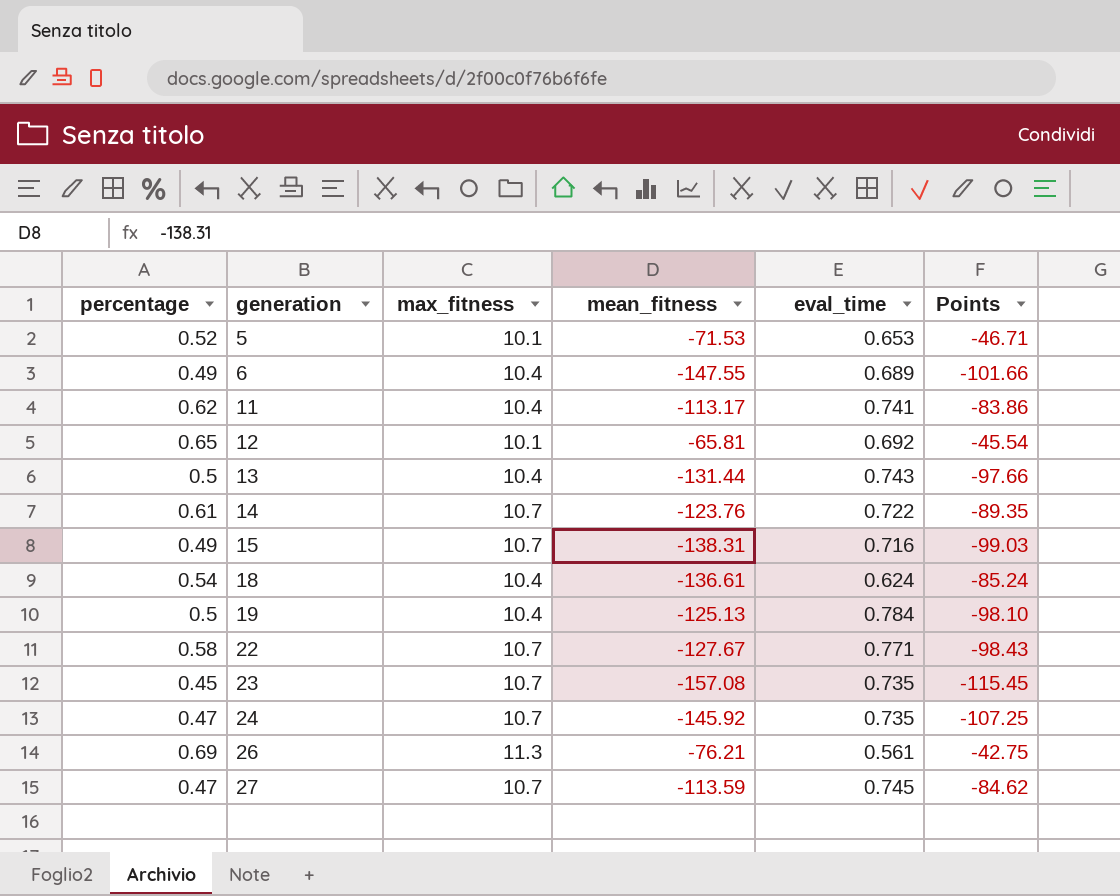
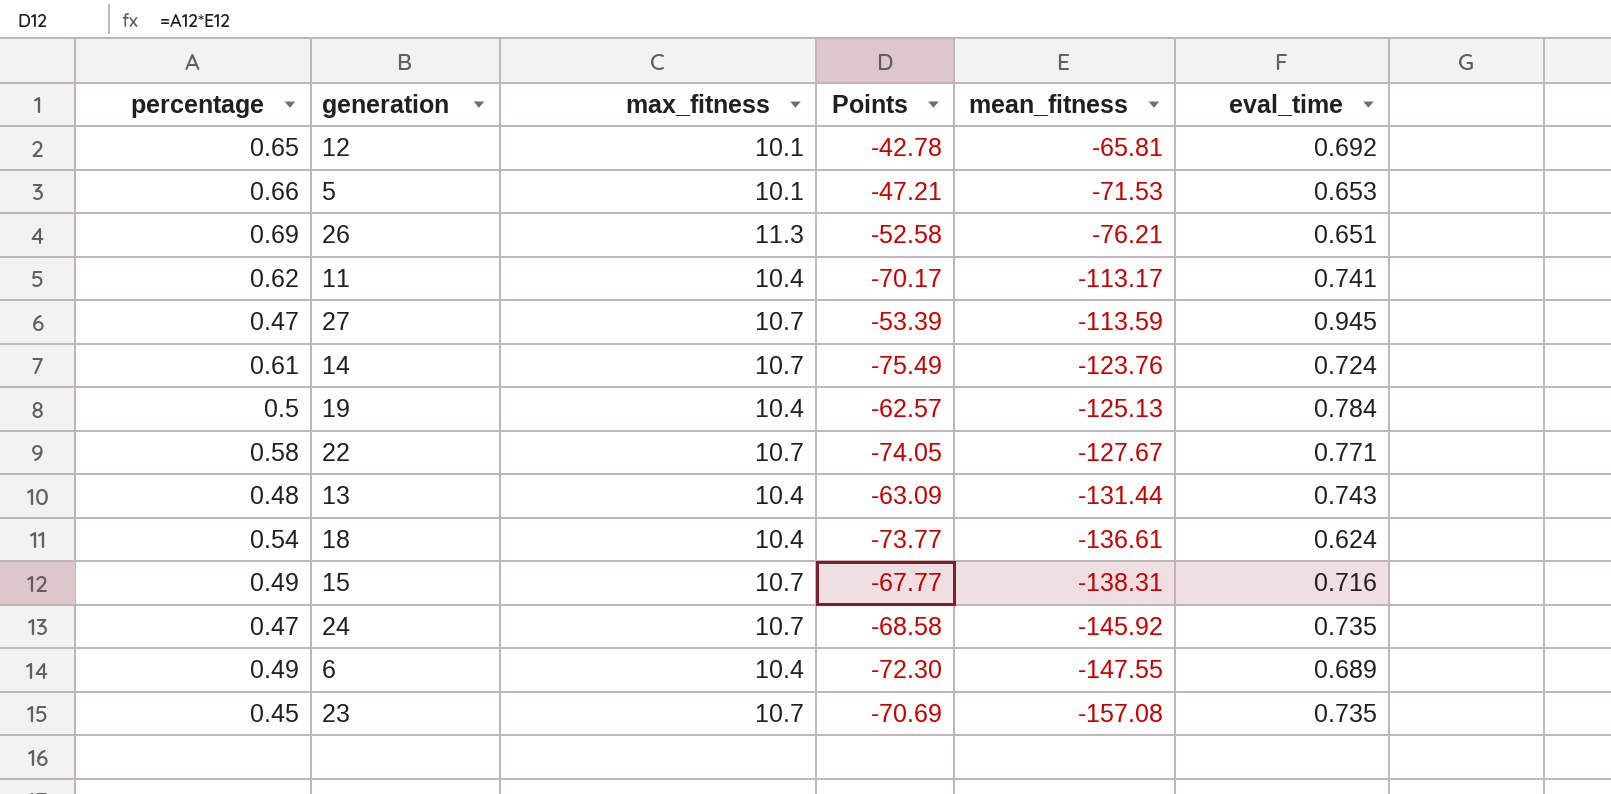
row order: generation ascending -> mean_fitness descending
column Points | formula: [mean_fitness] * [eval_time] -> [percentage] * [mean_fitness]
column Points | position: 6 -> 4
5 | percentage: 0.52 -> 0.66
26 | eval_time: 0.561 -> 0.651
27 | eval_time: 0.745 -> 0.945
14 | eval_time: 0.722 -> 0.724
13 | percentage: 0.5 -> 0.48

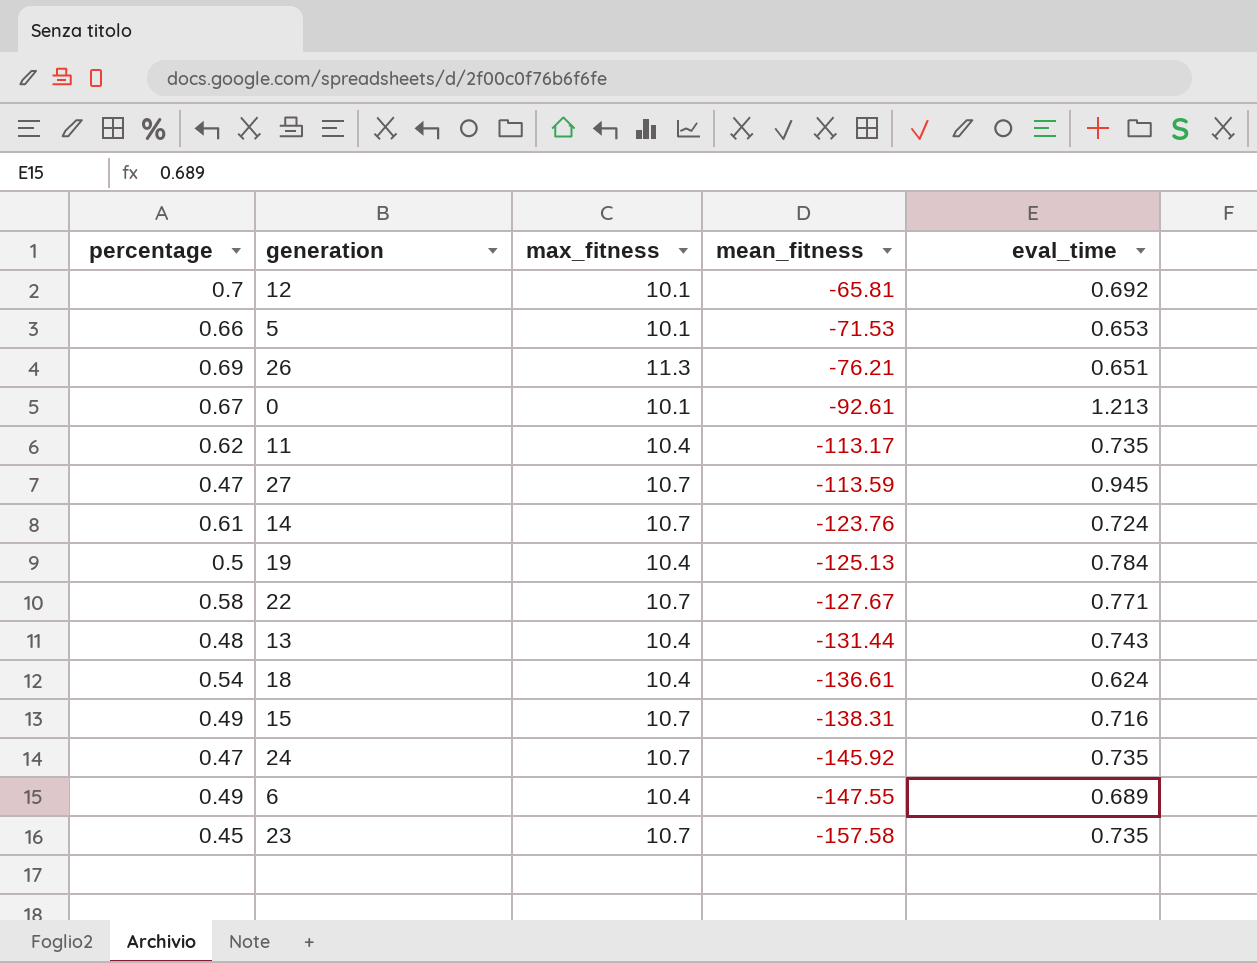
column Points | formula: [percentage] * [mean_fitness] -> none
12 | percentage: 0.65 -> 0.7
row 0: none -> 0.67 | 10.1 | -92.61 | 1.213
11 | eval_time: 0.741 -> 0.735
23 | mean_fitness: -157.08 -> -157.58

